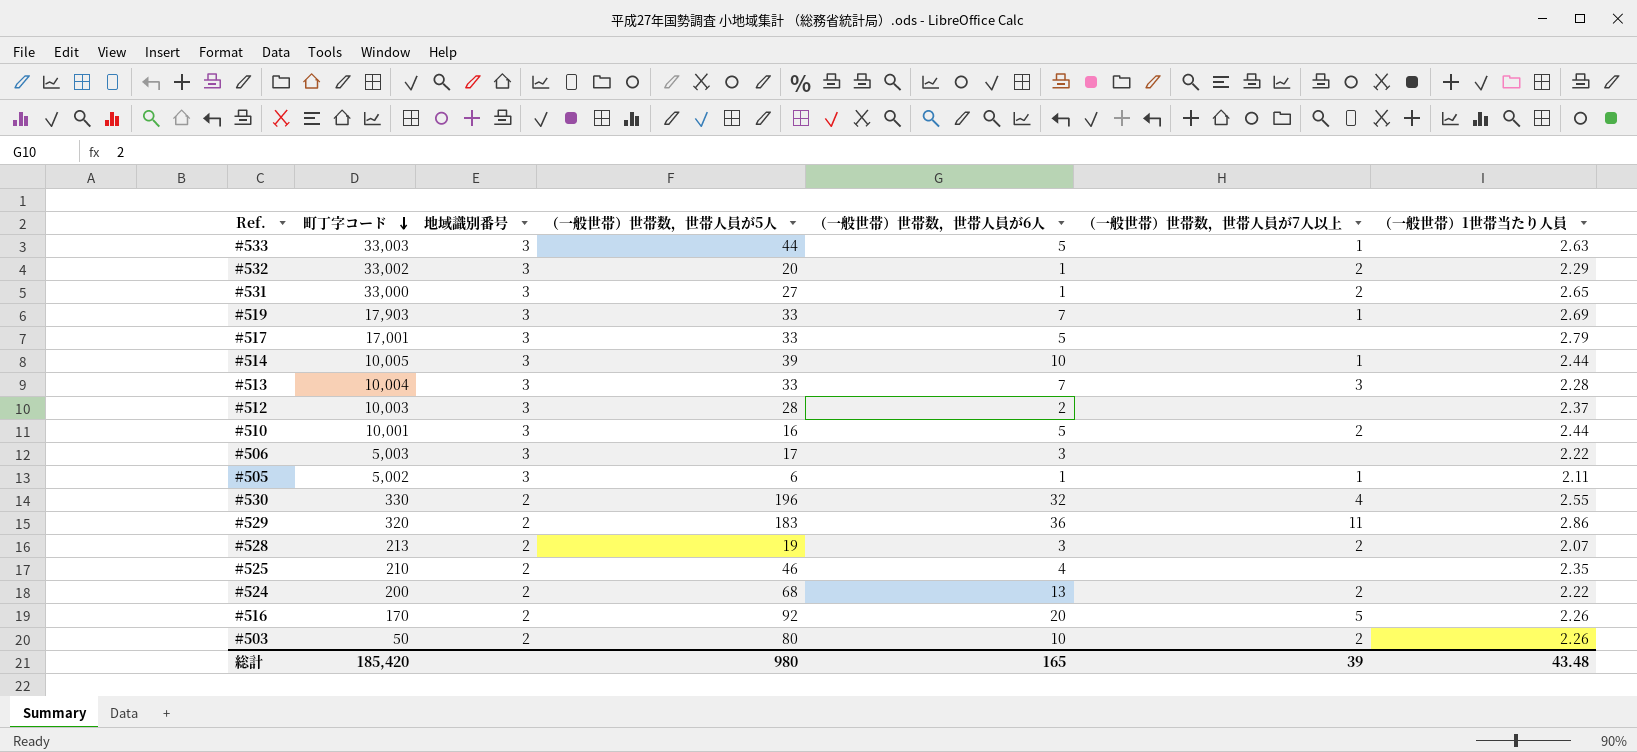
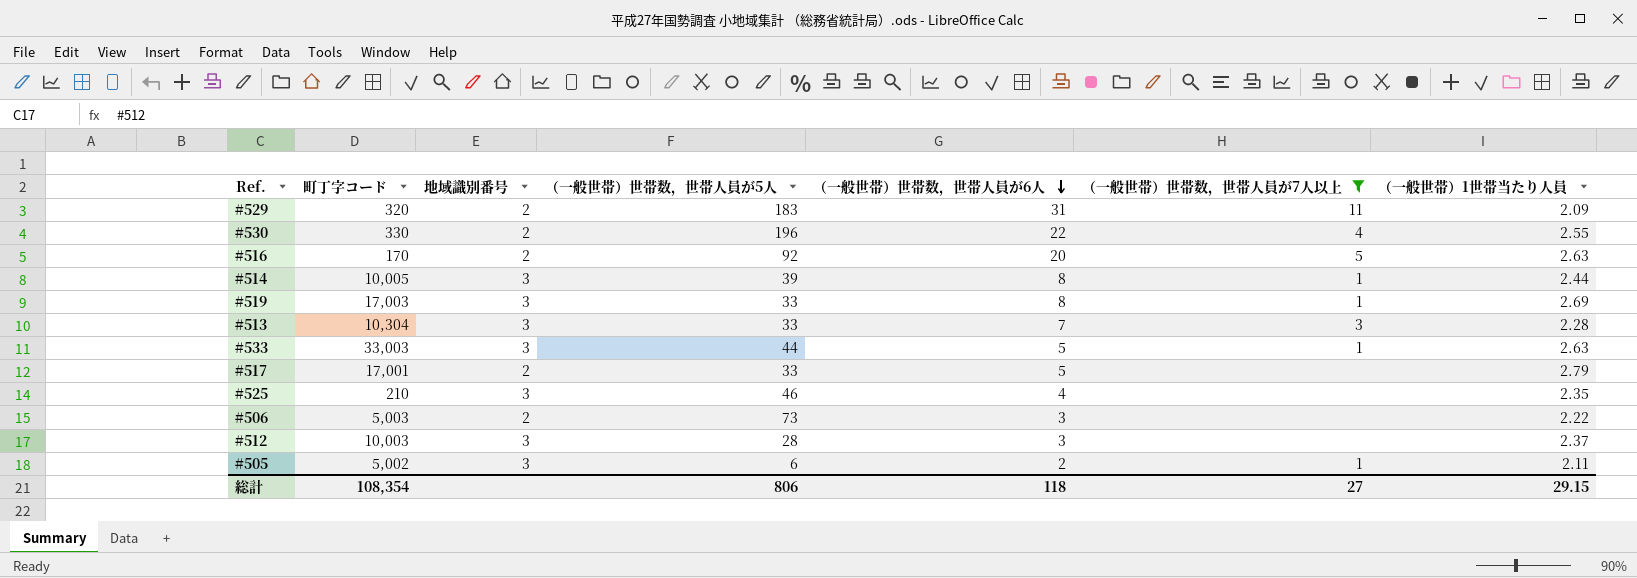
filter: none -> （一般世帯）世帯数，世帯人員が7人以上 != 2
row order: 町丁字コード descending -> （一般世帯）世帯数，世帯人員が6人 descending
#529 | （一般世帯）世帯数，世帯人員が6人: 36 -> 31
#529 | （一般世帯）1世帯当たり人員: 2.86 -> 2.09
#530 | （一般世帯）世帯数，世帯人員が6人: 32 -> 22
#516 | （一般世帯）1世帯当たり人員: 2.26 -> 2.63
#514 | （一般世帯）世帯数，世帯人員が6人: 10 -> 8
#519 | 町丁字コード: 17,903 -> 17,003
#519 | （一般世帯）世帯数，世帯人員が6人: 7 -> 8
#513 | 町丁字コード: 10,004 -> 10,304
#517 | 地域識別番号: 3 -> 2
#525 | 地域識別番号: 2 -> 3
#506 | 地域識別番号: 3 -> 2
#506 | （一般世帯）世帯数，世帯人員が5人: 17 -> 73
#512 | （一般世帯）世帯数，世帯人員が6人: 2 -> 3
#505 | （一般世帯）世帯数，世帯人員が6人: 1 -> 2
総計 | 町丁字コード: 185,420 -> 108,354
総計 | （一般世帯）世帯数，世帯人員が5人: 980 -> 806
総計 | （一般世帯）世帯数，世帯人員が6人: 165 -> 118
総計 | （一般世帯）世帯数，世帯人員が7人以上: 39 -> 27
総計 | （一般世帯）1世帯当たり人員: 43.48 -> 29.15

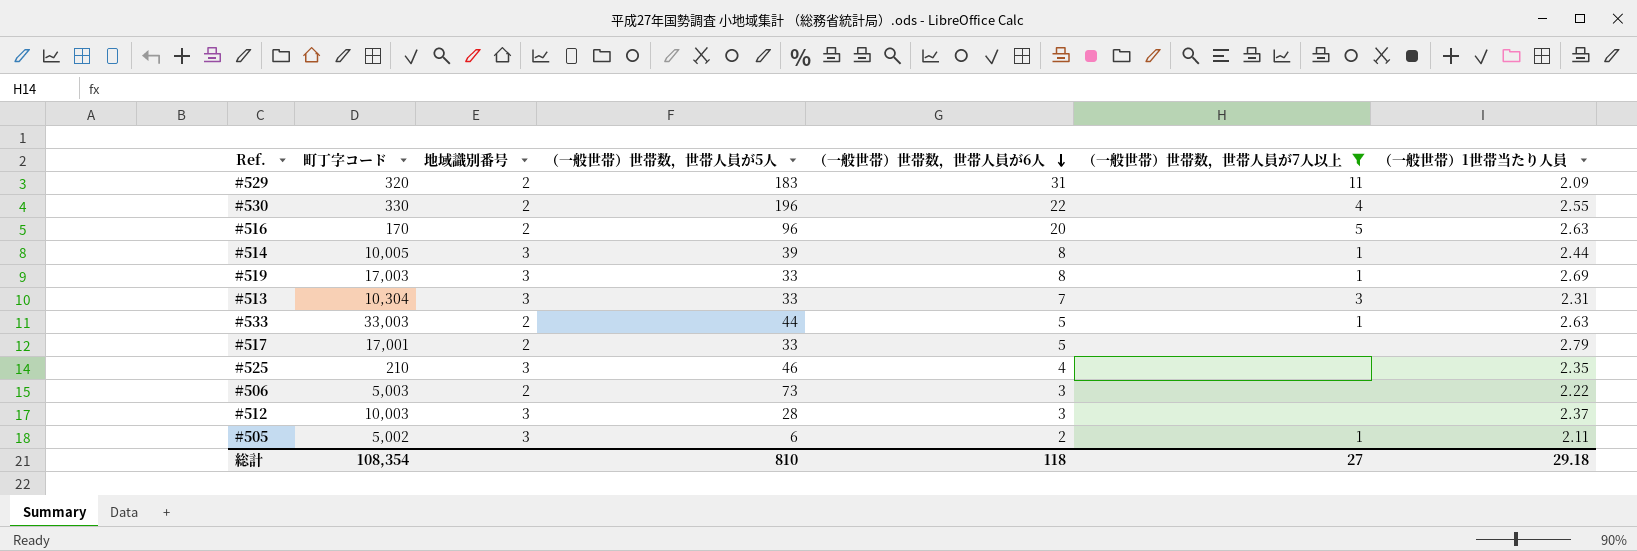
#516 | （一般世帯）世帯数，世帯人員が5人: 92 -> 96
#513 | （一般世帯）1世帯当たり人員: 2.28 -> 2.31
#533 | 地域識別番号: 3 -> 2
総計 | （一般世帯）世帯数，世帯人員が5人: 806 -> 810
総計 | （一般世帯）1世帯当たり人員: 29.15 -> 29.18

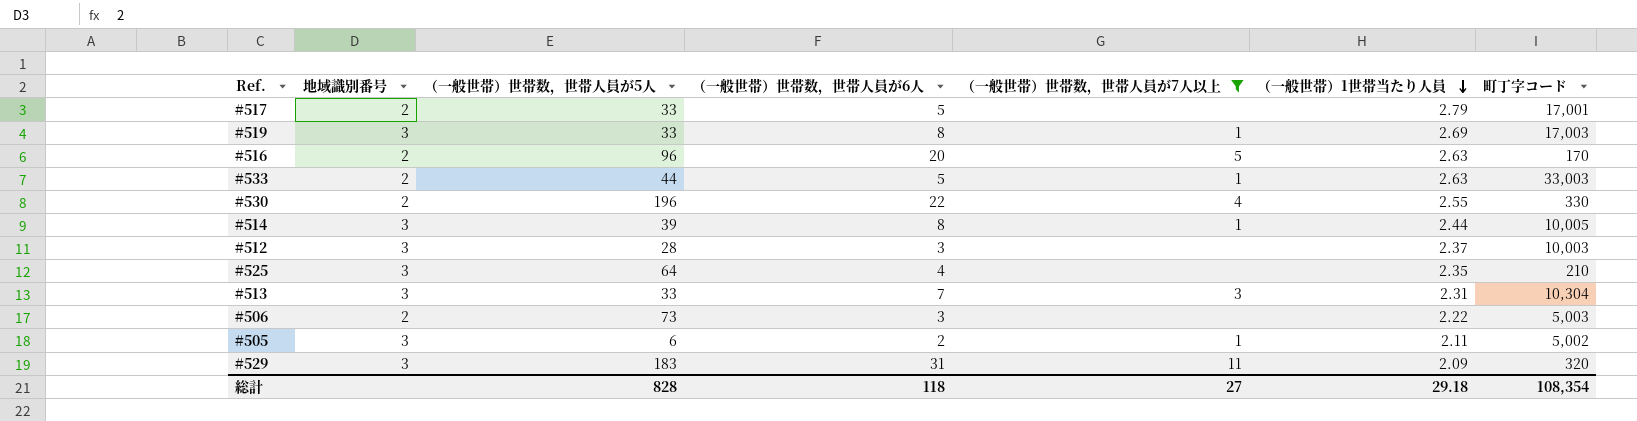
row order: （一般世帯）世帯数，世帯人員が6人 descending -> （一般世帯）1世帯当たり人員 descending
column 町丁字コード | position: 2 -> 7
#525 | （一般世帯）世帯数，世帯人員が5人: 46 -> 64
#529 | 地域識別番号: 2 -> 3
総計 | （一般世帯）世帯数，世帯人員が5人: 810 -> 828

